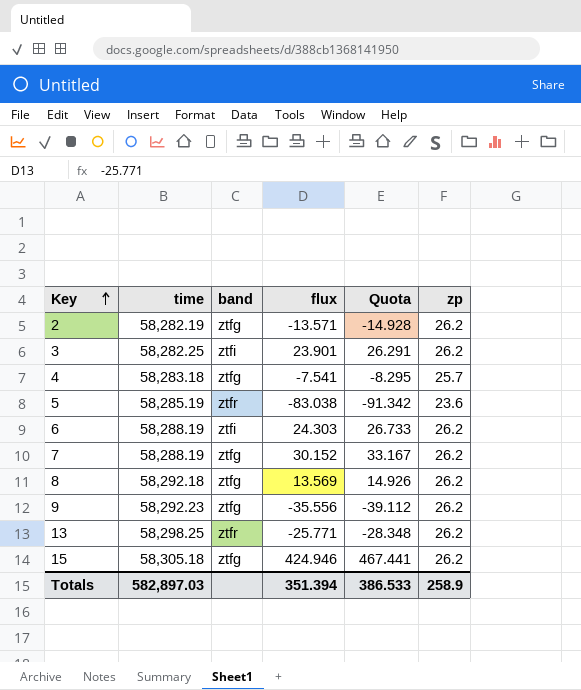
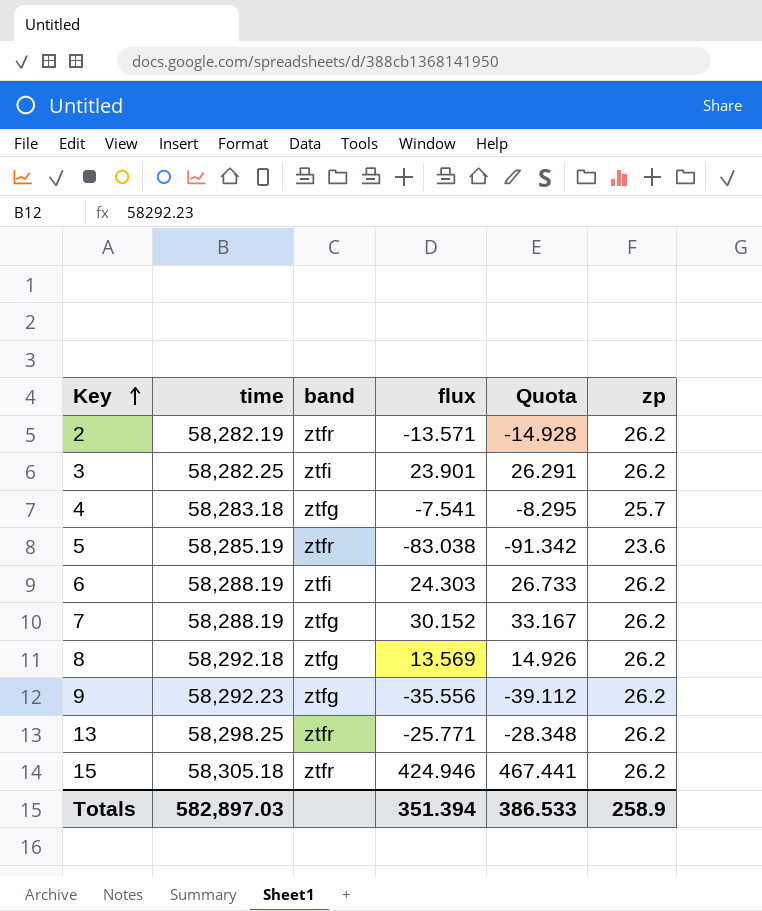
2 | band: ztfg -> ztfr
15 | band: ztfg -> ztfr

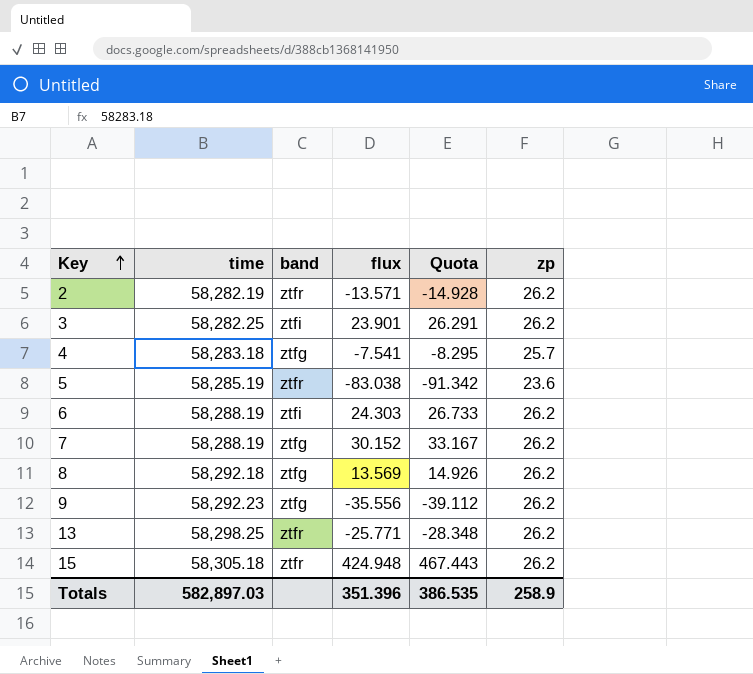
15 | flux: 424.946 -> 424.948
15 | Quota: 467.441 -> 467.443
Totals | flux: 351.394 -> 351.396
Totals | Quota: 386.533 -> 386.535

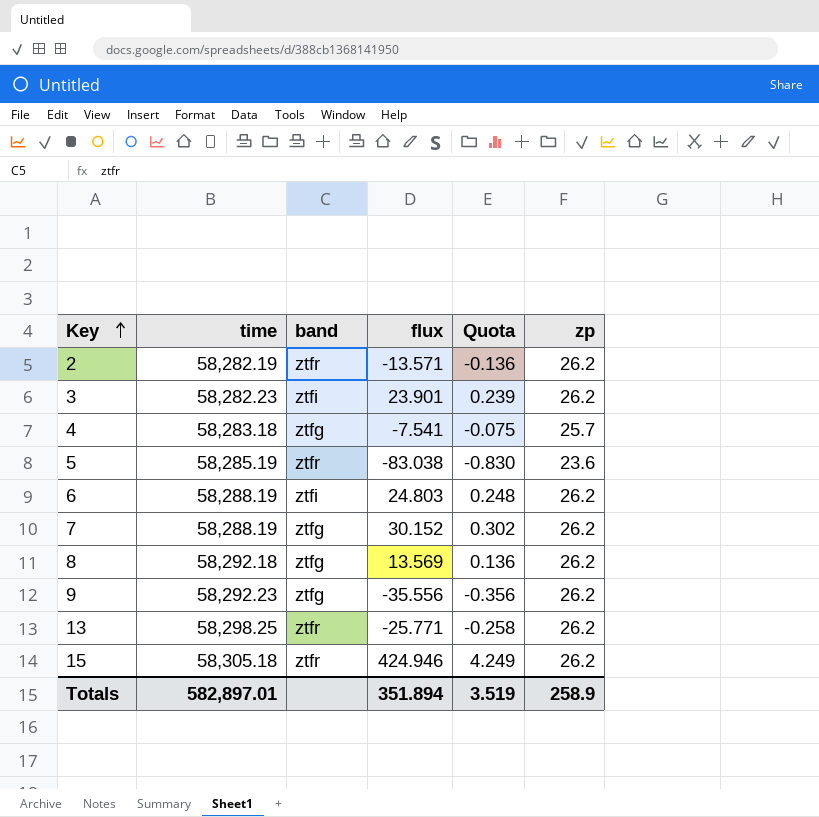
column Quota | formula: [flux] * 1.1 -> [flux] * 0.01
3 | time: 58,282.25 -> 58,282.23
6 | flux: 24.303 -> 24.803
15 | flux: 424.948 -> 424.946
Totals | time: 582,897.03 -> 582,897.01
Totals | flux: 351.396 -> 351.894
Totals | Quota: 386.535 -> 3.519

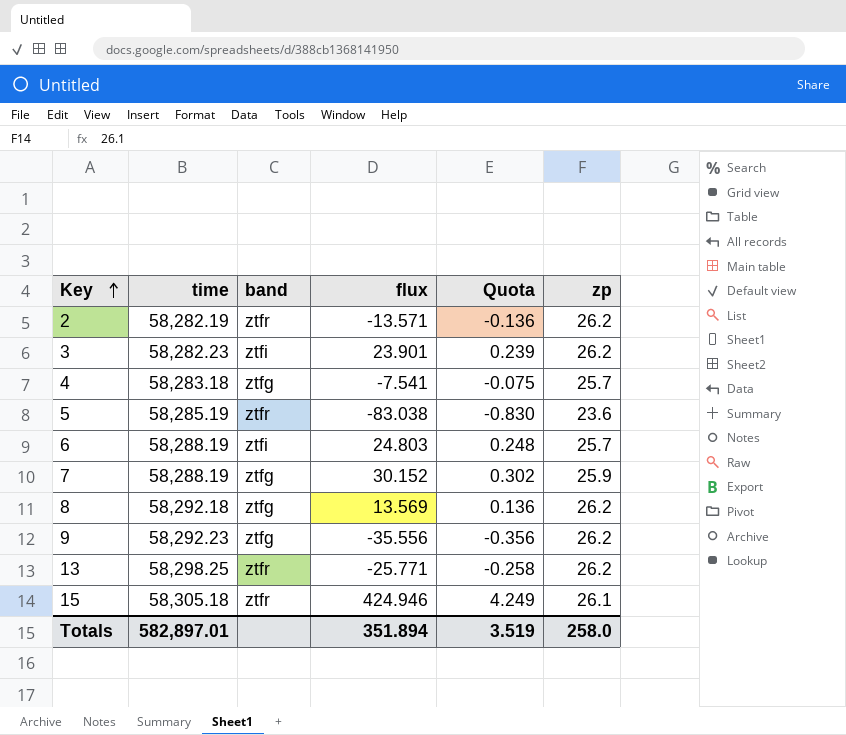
6 | zp: 26.2 -> 25.7
7 | zp: 26.2 -> 25.9
15 | zp: 26.2 -> 26.1
Totals | zp: 258.9 -> 258.0

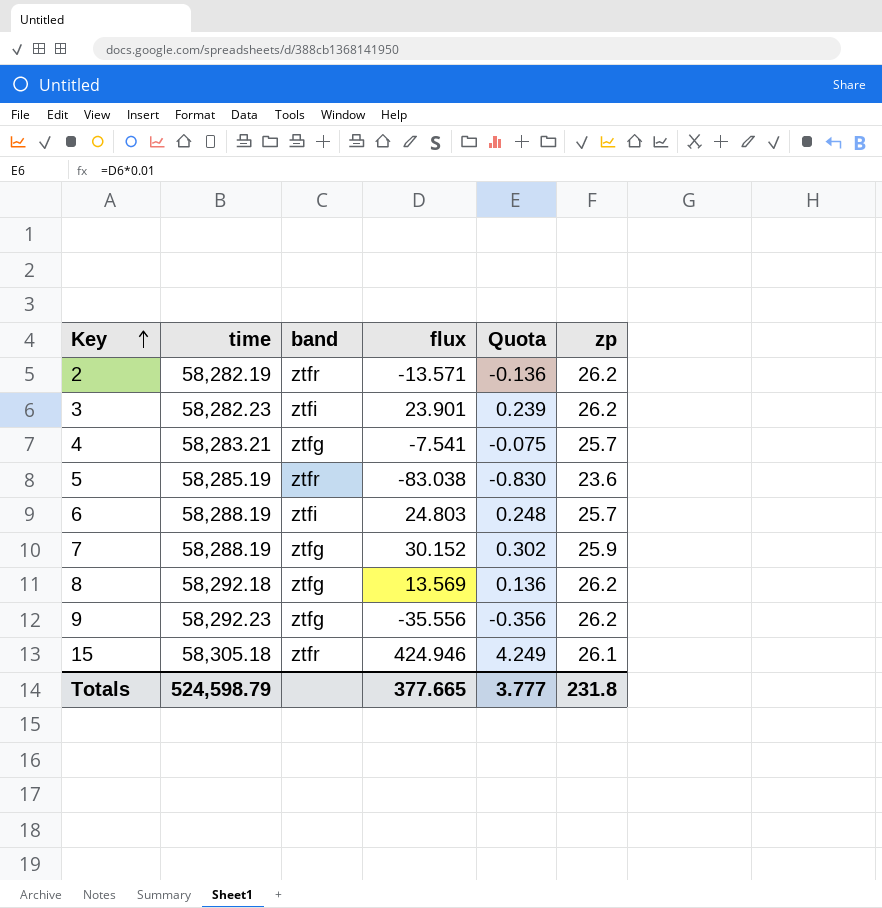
row 13: 58,298.25 | ztfr | -25.771 | -0.258 | 26.2 -> none
4 | time: 58,283.18 -> 58,283.21
Totals | time: 582,897.01 -> 524,598.79
Totals | flux: 351.894 -> 377.665
Totals | Quota: 3.519 -> 3.777
Totals | zp: 258.0 -> 231.8

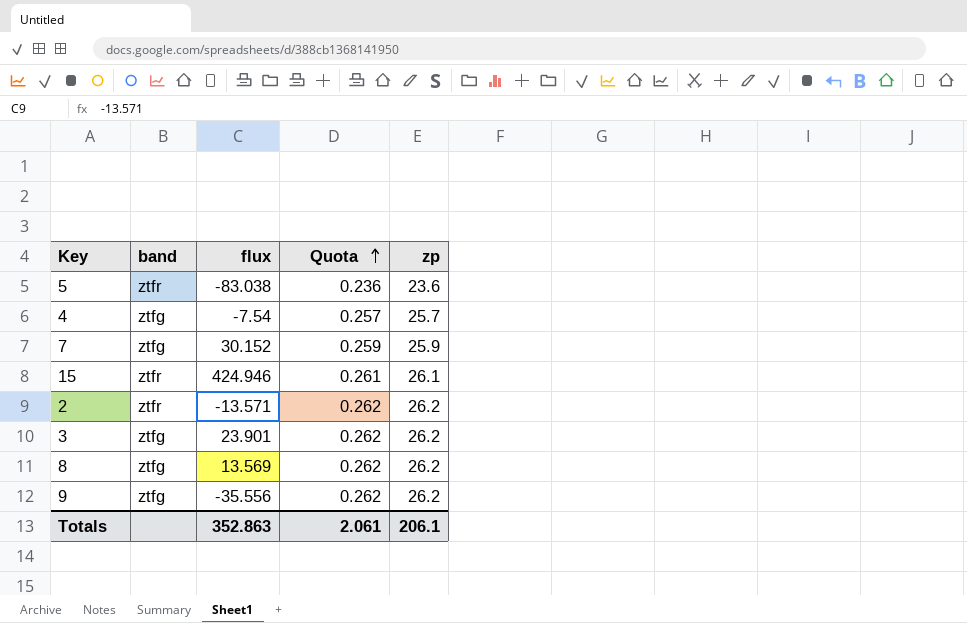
row order: Key ascending -> Quota ascending
column time | position: 2 -> none
column Quota | formula: [flux] * 0.01 -> [zp] * 0.01
row 6: 58,288.19 | ztfi | 24.803 | 0.248 | 25.7 -> none
4 | flux: -7.541 -> -7.54
3 | band: ztfi -> ztfg
Totals | flux: 377.665 -> 352.863
Totals | Quota: 3.777 -> 2.061
Totals | zp: 231.8 -> 206.1

